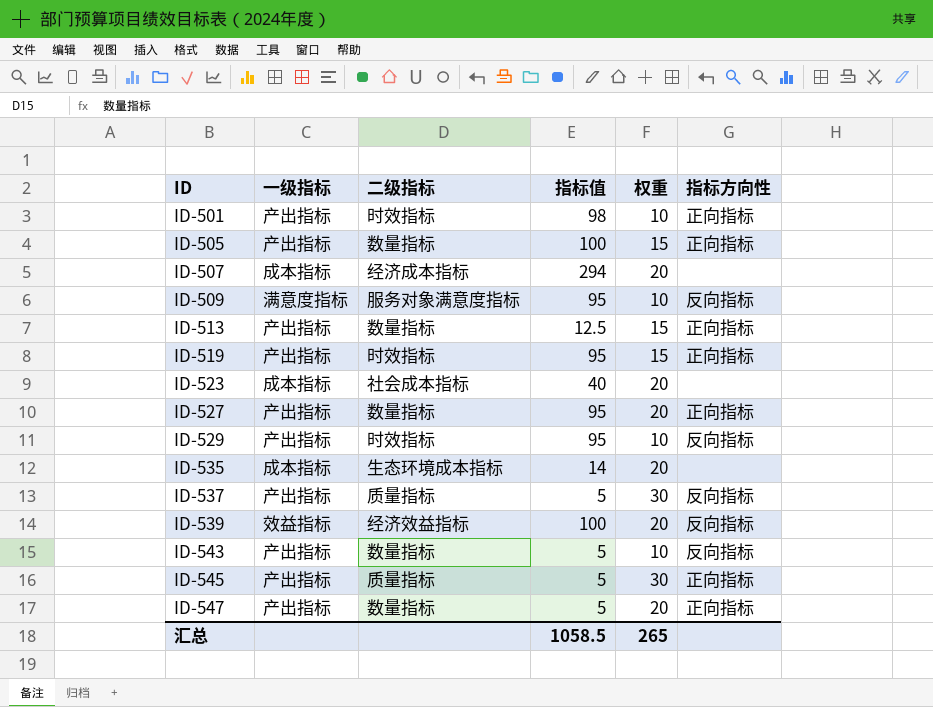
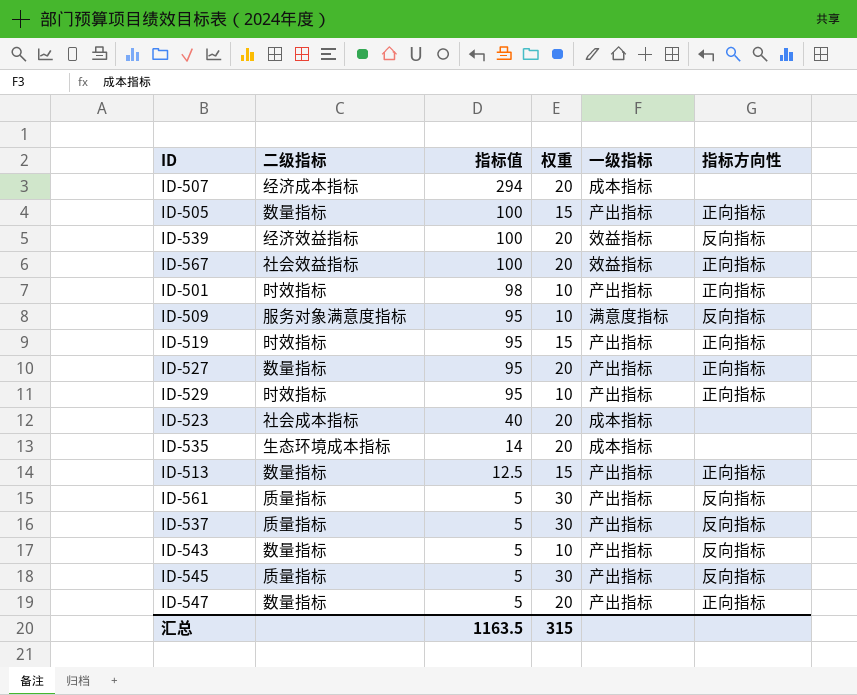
row order: ID ascending -> 指标值 descending
column 一级指标 | position: 2 -> 5
row ID-567: none -> 社会效益指标 | 100 | 20 | 效益指标 | 正向指标
ID-529 | 指标方向性: 反向指标 -> 正向指标
row ID-561: none -> 质量指标 | 5 | 30 | 产出指标 | 反向指标
ID-545 | 指标方向性: 正向指标 -> 反向指标
汇总 | 指标值: 1058.5 -> 1163.5
汇总 | 权重: 265 -> 315

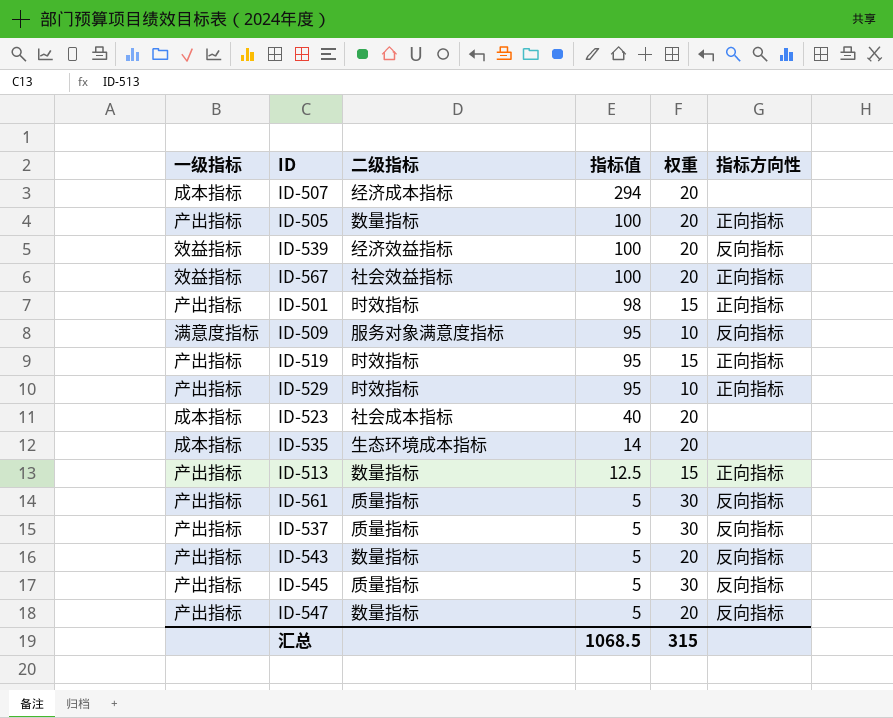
column 一级指标 | position: 5 -> 1
row ID-527: 数量指标 | 95 | 20 | 产出指标 | 正向指标 -> none
ID-505 | 权重: 15 -> 20
ID-501 | 权重: 10 -> 15
ID-543 | 权重: 10 -> 20
ID-547 | 指标方向性: 正向指标 -> 反向指标
汇总 | 指标值: 1163.5 -> 1068.5

